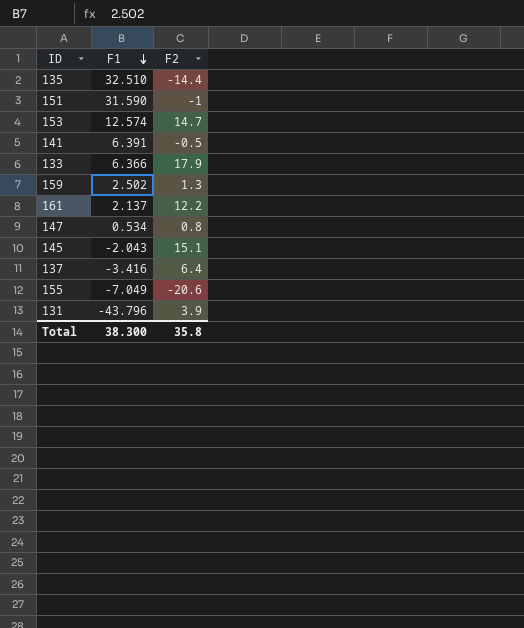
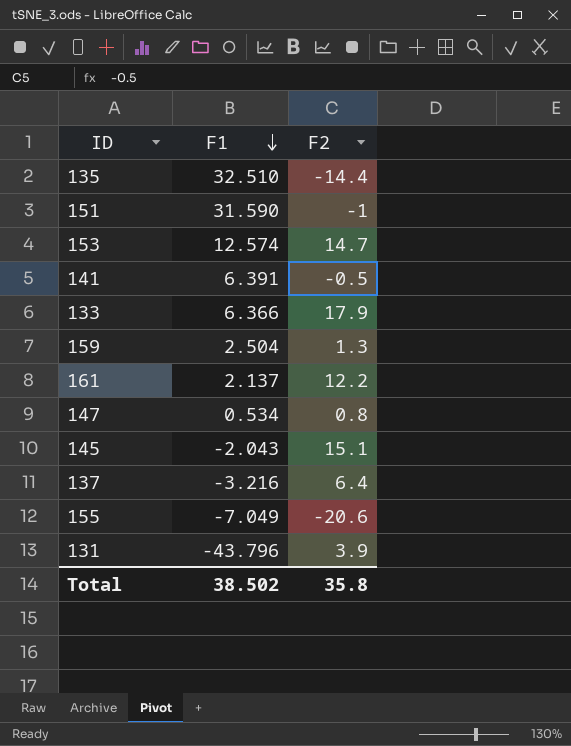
159 | F1: 2.502 -> 2.504
137 | F1: -3.416 -> -3.216
Total | F1: 38.300 -> 38.502

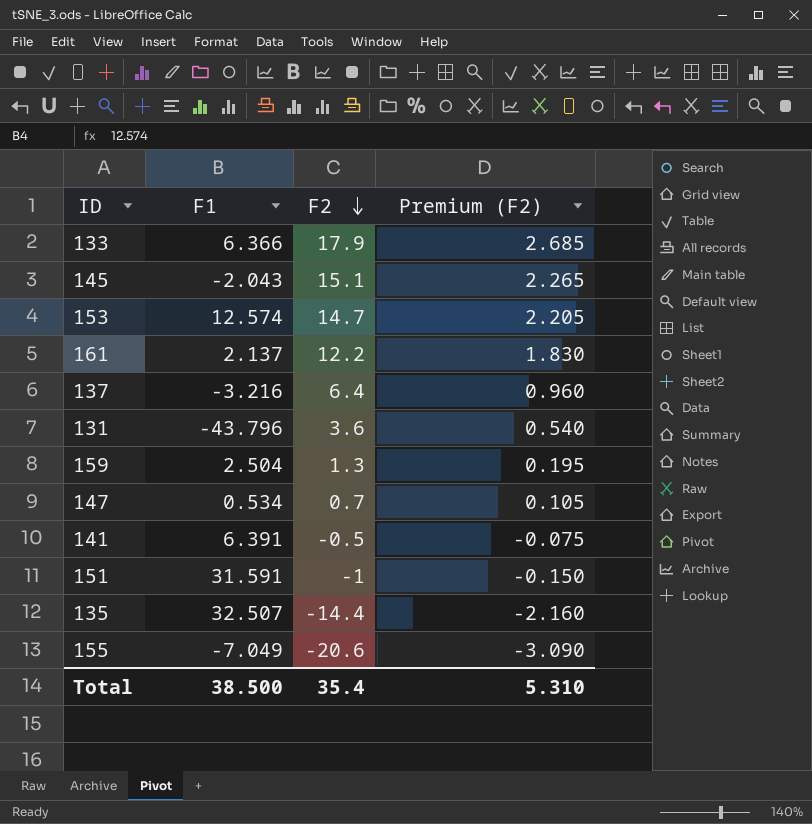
row order: F1 descending -> F2 descending
column Premium (F2) | formula: none -> [F2] * 0.15
131 | F2: 3.9 -> 3.6
147 | F2: 0.8 -> 0.7
151 | F1: 31.590 -> 31.591
135 | F1: 32.510 -> 32.507
Total | F1: 38.502 -> 38.500
Total | F2: 35.8 -> 35.4

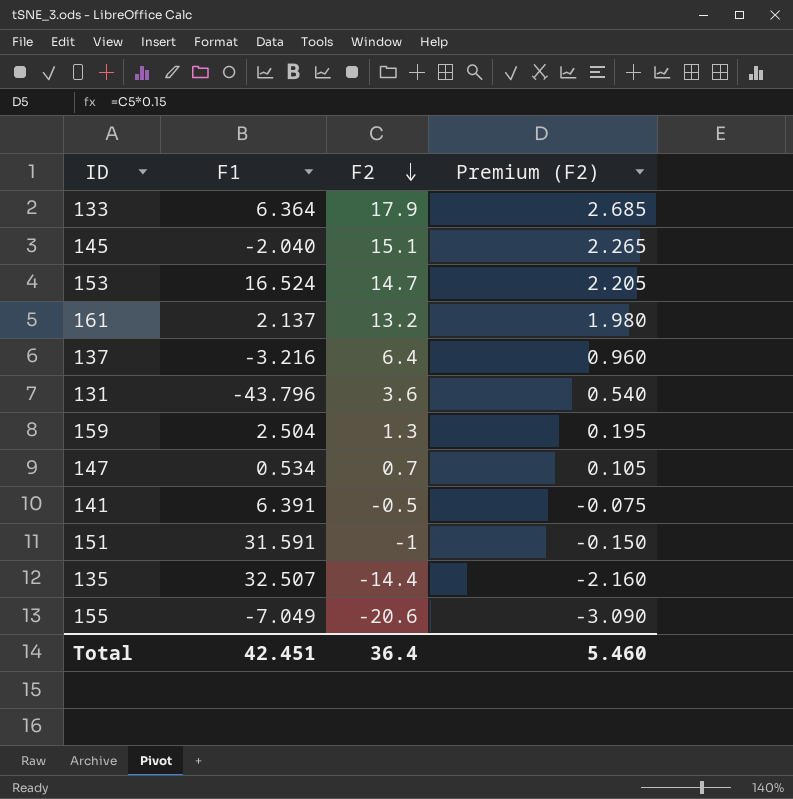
133 | F1: 6.366 -> 6.364
145 | F1: -2.043 -> -2.040
153 | F1: 12.574 -> 16.524
161 | F2: 12.2 -> 13.2
161 | Premium (F2): 1.830 -> 1.980
Total | F1: 38.500 -> 42.451
Total | F2: 35.4 -> 36.4
Total | Premium (F2): 5.310 -> 5.460

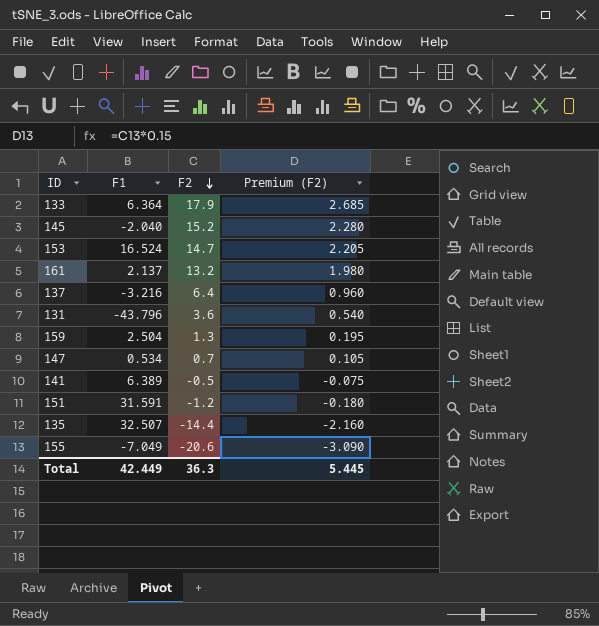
145 | F2: 15.1 -> 15.2
145 | Premium (F2): 2.265 -> 2.280
141 | F1: 6.391 -> 6.389
151 | F2: -1 -> -1.2
151 | Premium (F2): -0.150 -> -0.180
Total | F1: 42.451 -> 42.449
Total | F2: 36.4 -> 36.3
Total | Premium (F2): 5.460 -> 5.445

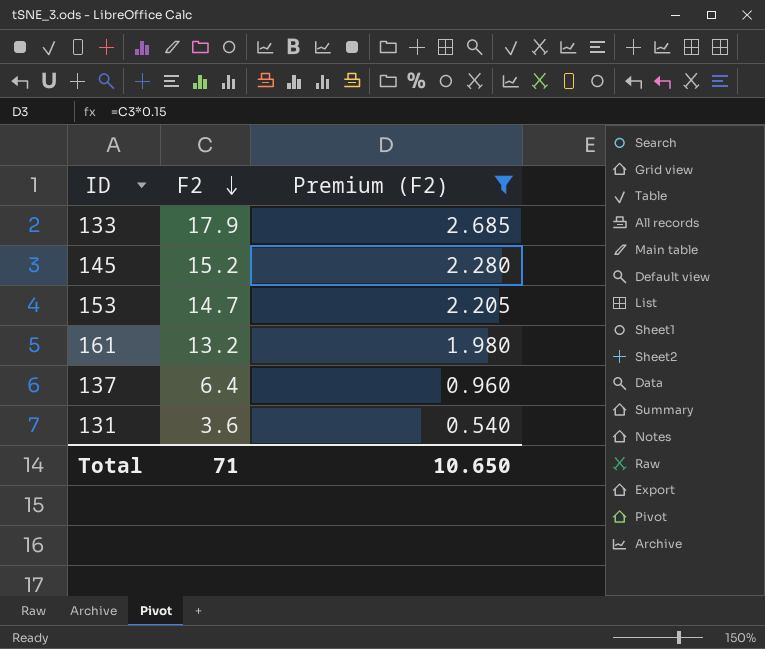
filter: none -> Premium (F2) >= 0.540
column F1 | position: 2 -> none
Total | F2: 36.3 -> 71
Total | Premium (F2): 5.445 -> 10.650

